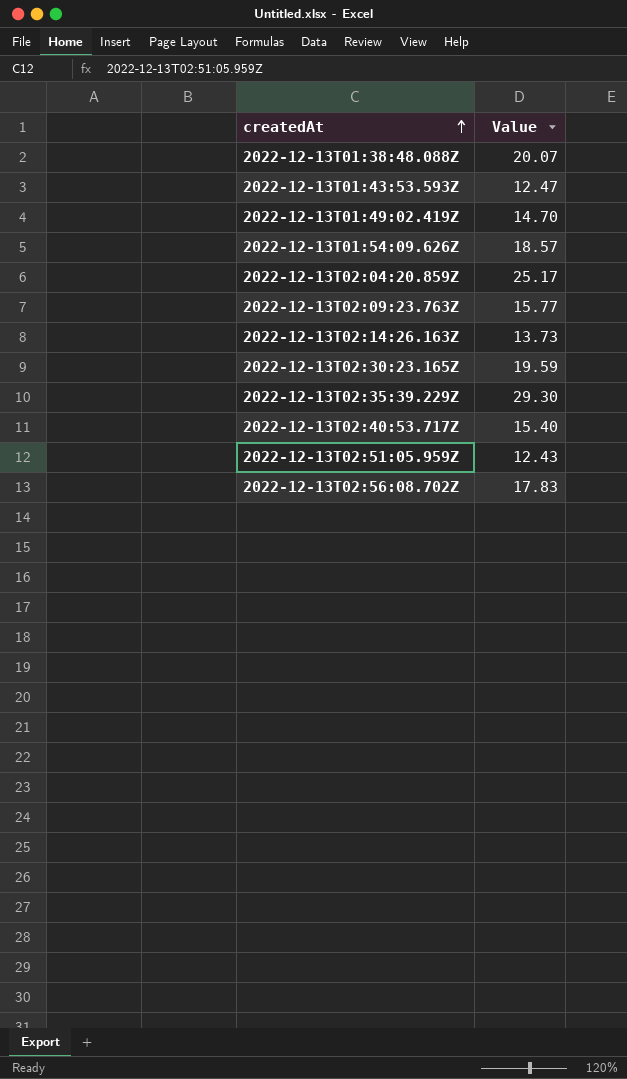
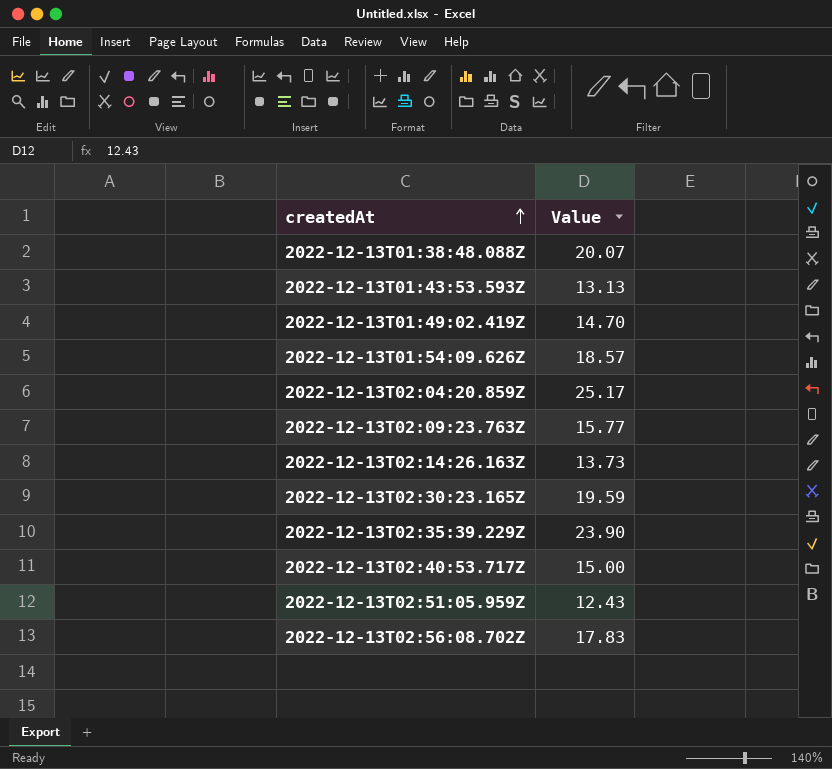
2022-12-13T01:43:53.593Z | Value: 12.47 -> 13.13
2022-12-13T02:35:39.229Z | Value: 29.30 -> 23.90
2022-12-13T02:40:53.717Z | Value: 15.40 -> 15.00

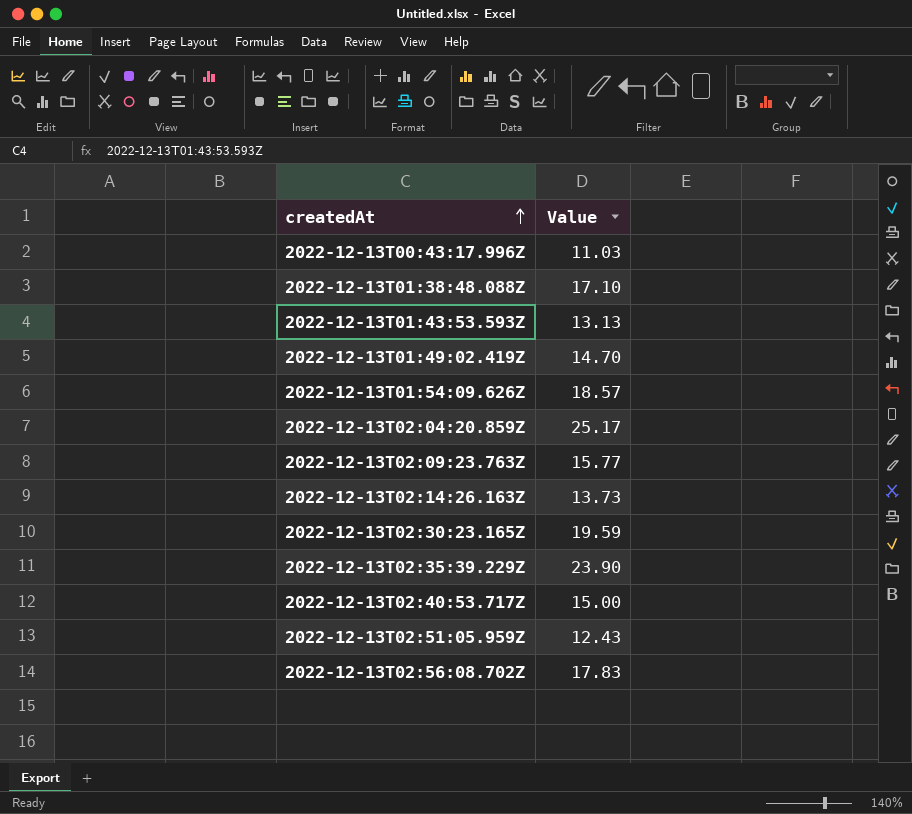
row 2022-12-13T00:43:17.996Z: none -> 11.03
2022-12-13T01:38:48.088Z | Value: 20.07 -> 17.10

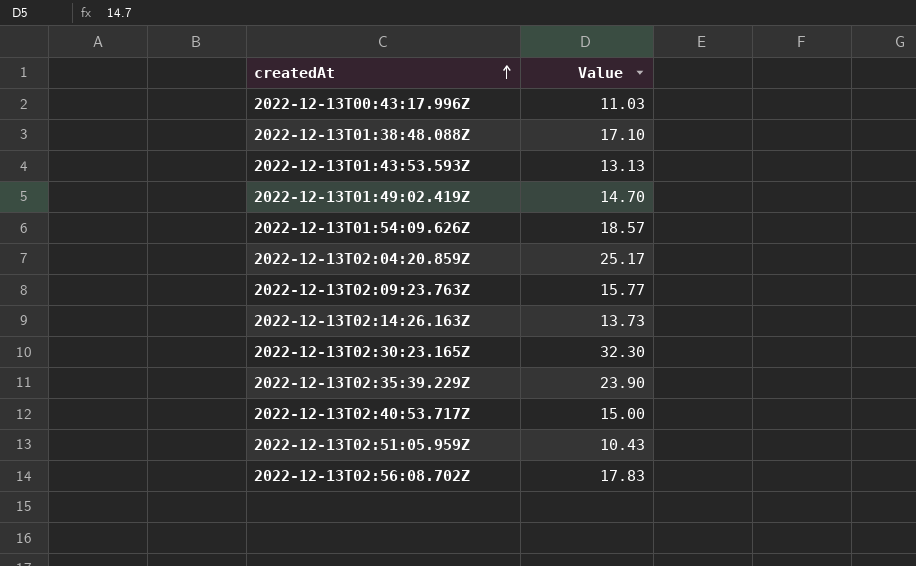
2022-12-13T02:30:23.165Z | Value: 19.59 -> 32.30
2022-12-13T02:51:05.959Z | Value: 12.43 -> 10.43

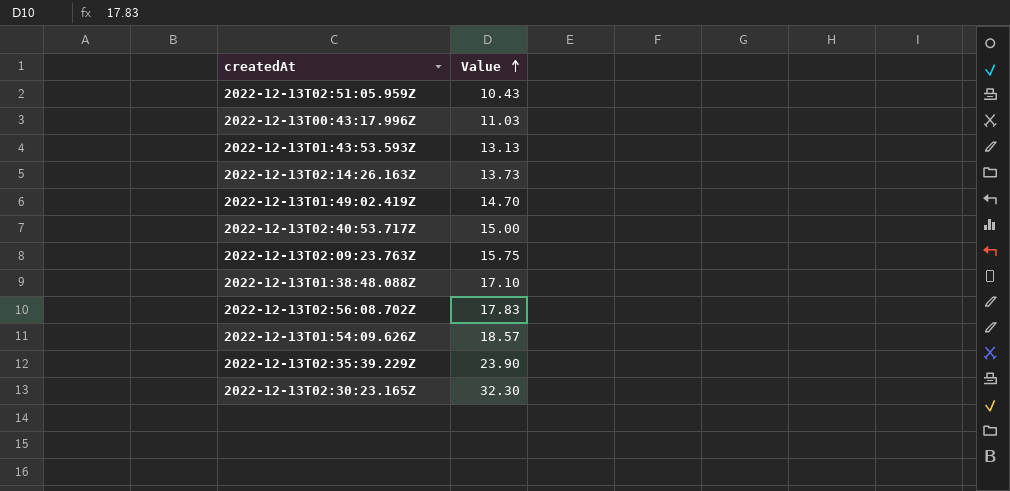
row order: createdAt ascending -> Value ascending
row 2022-12-13T02:04:20.859Z: 25.17 -> none
2022-12-13T02:09:23.763Z | Value: 15.77 -> 15.75

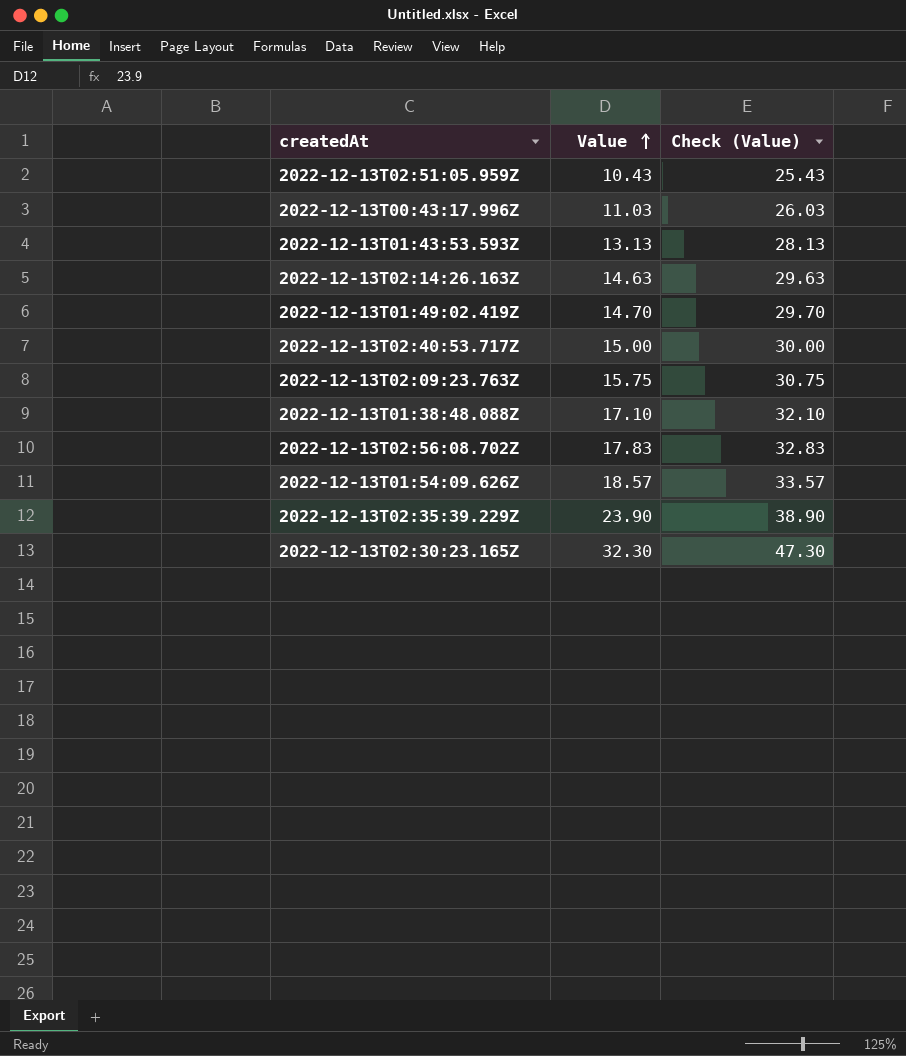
column Check (Value) | formula: none -> [Value] + 15
2022-12-13T02:14:26.163Z | Value: 13.73 -> 14.63

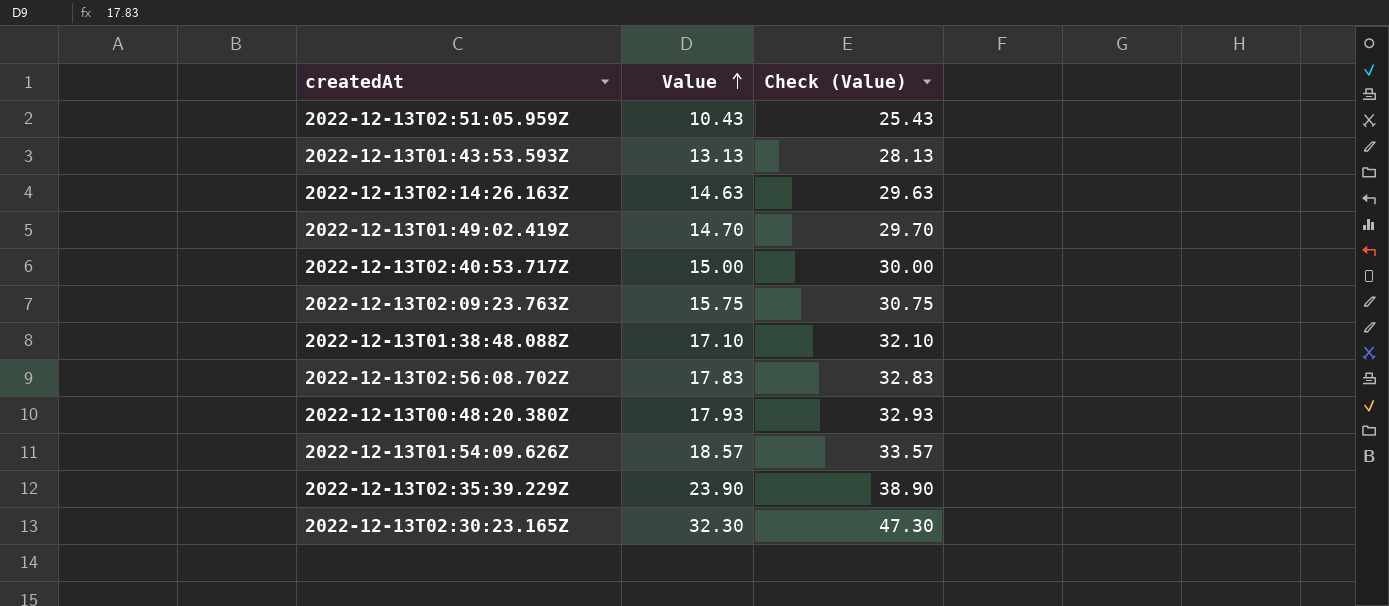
row 2022-12-13T00:43:17.996Z: 11.03 | 26.03 -> none
row 2022-12-13T00:48:20.380Z: none -> 17.93 | 32.93

